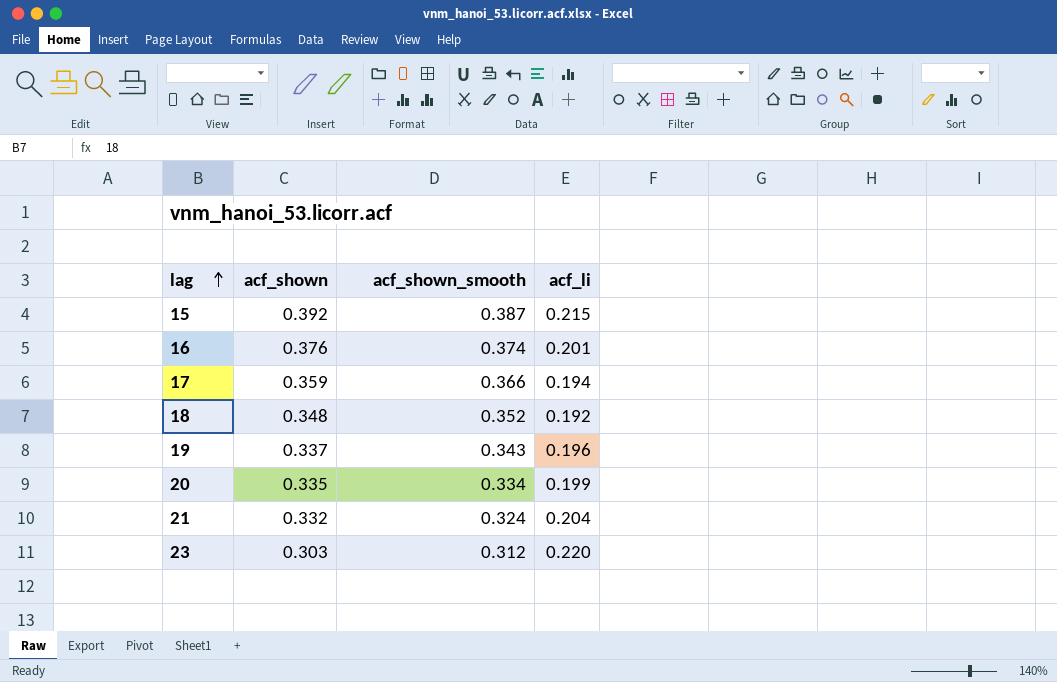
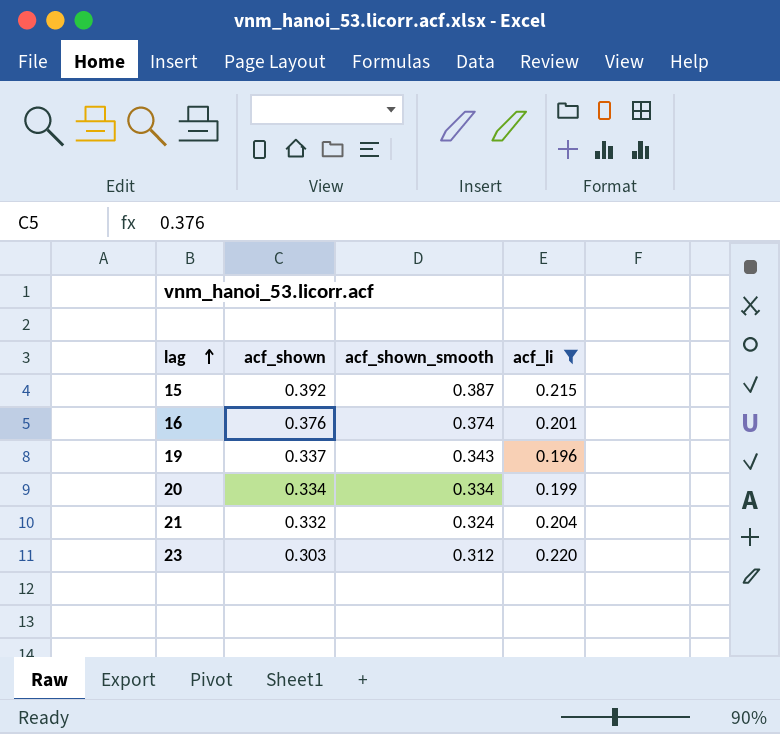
filter: none -> acf_li >= 0.196
20 | acf_shown: 0.335 -> 0.334

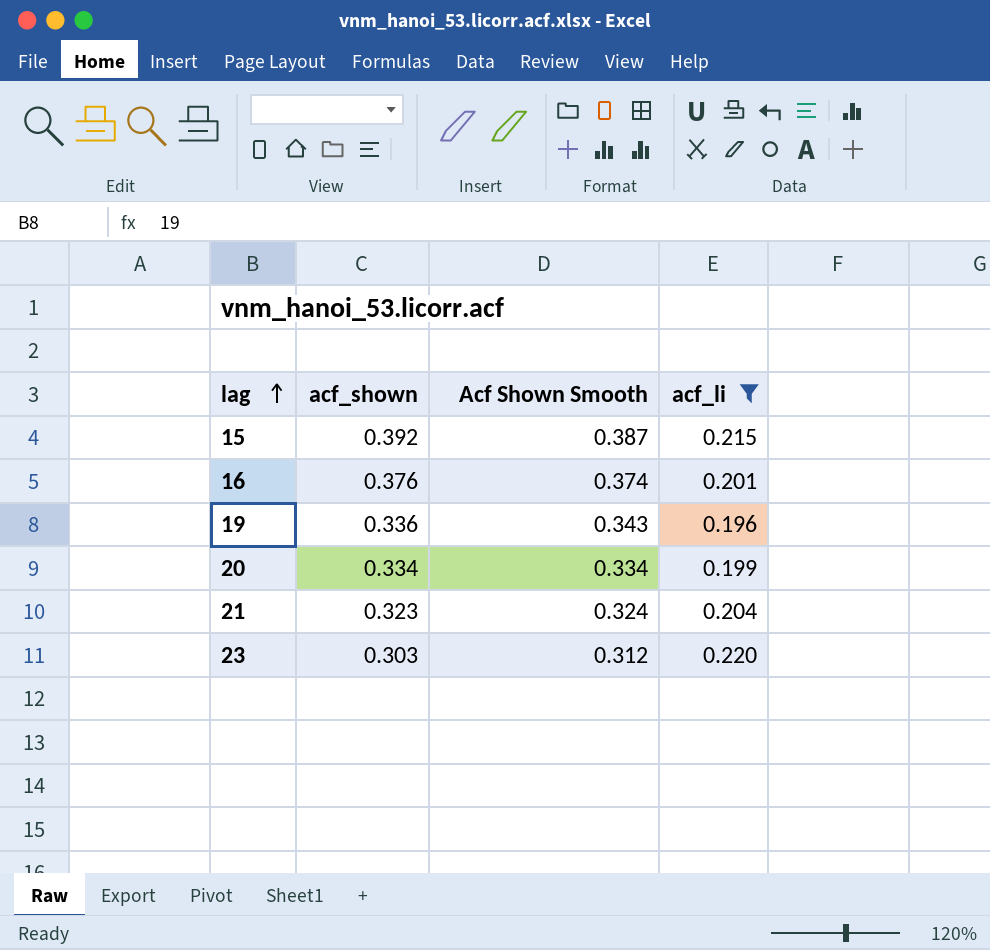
column name: acf_shown_smooth -> Acf Shown Smooth
19 | acf_shown: 0.337 -> 0.336
21 | acf_shown: 0.332 -> 0.323

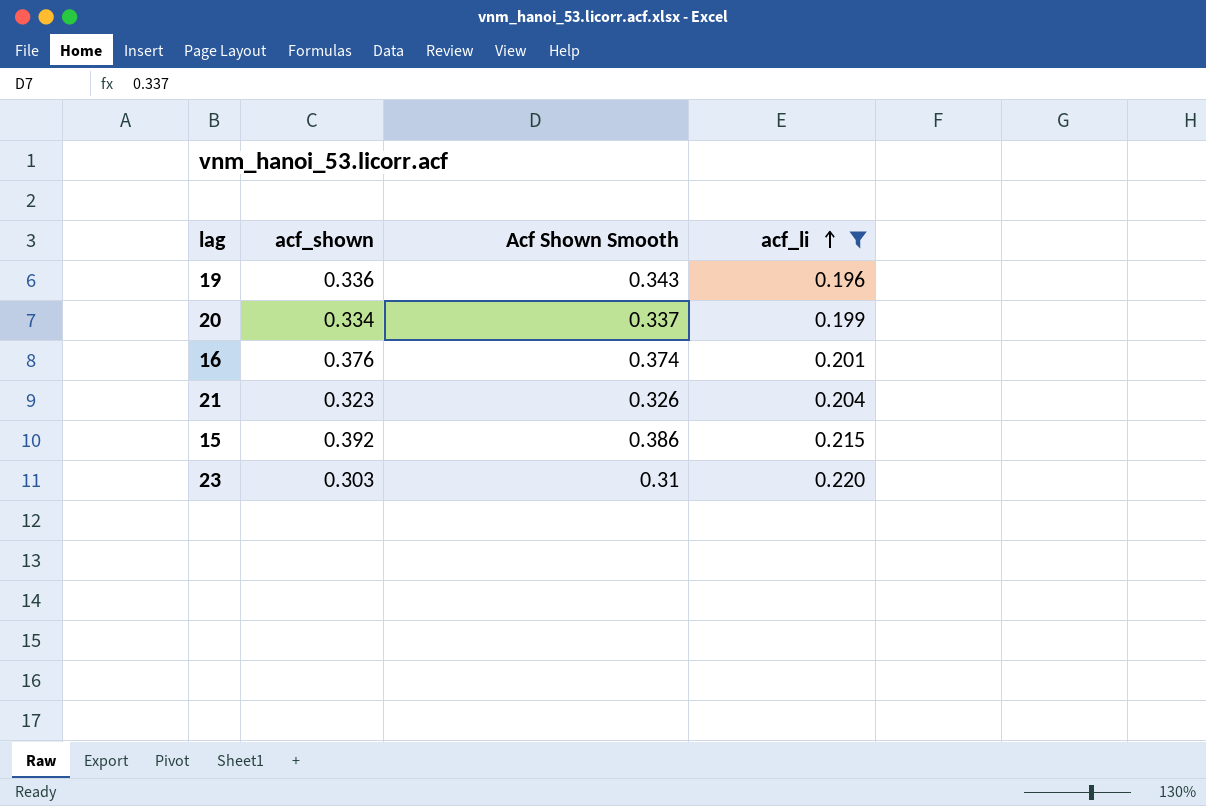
row order: lag ascending -> acf_li ascending
20 | Acf Shown Smooth: 0.334 -> 0.337
21 | Acf Shown Smooth: 0.324 -> 0.326
15 | Acf Shown Smooth: 0.387 -> 0.386
23 | Acf Shown Smooth: 0.312 -> 0.31

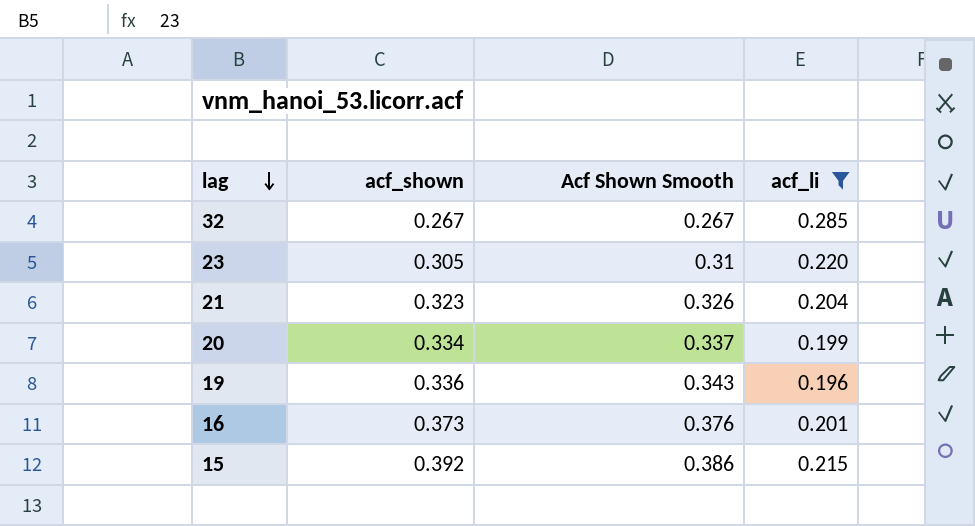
row order: acf_li ascending -> lag descending
row 32: none -> 0.267 | 0.267 | 0.285
23 | acf_shown: 0.303 -> 0.305
16 | acf_shown: 0.376 -> 0.373
16 | Acf Shown Smooth: 0.374 -> 0.376

